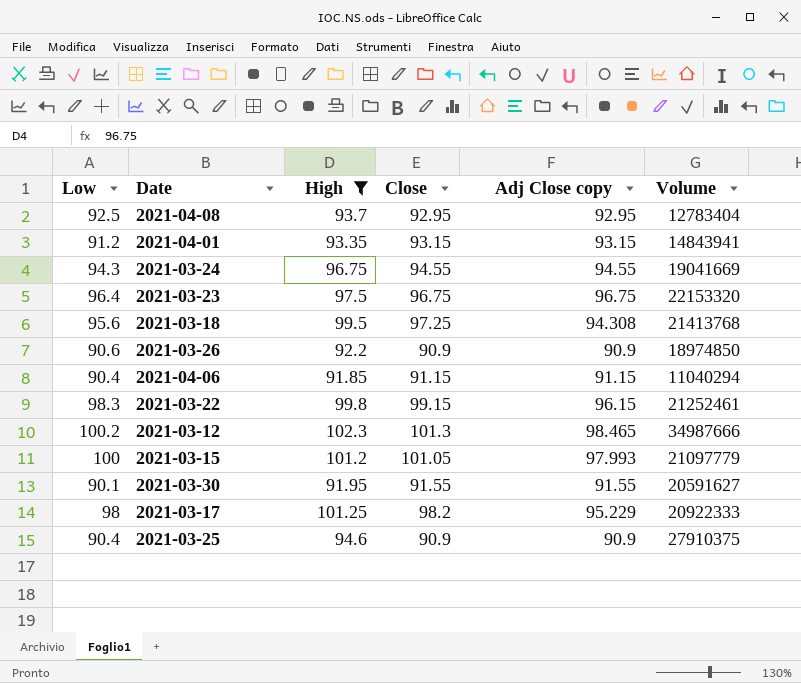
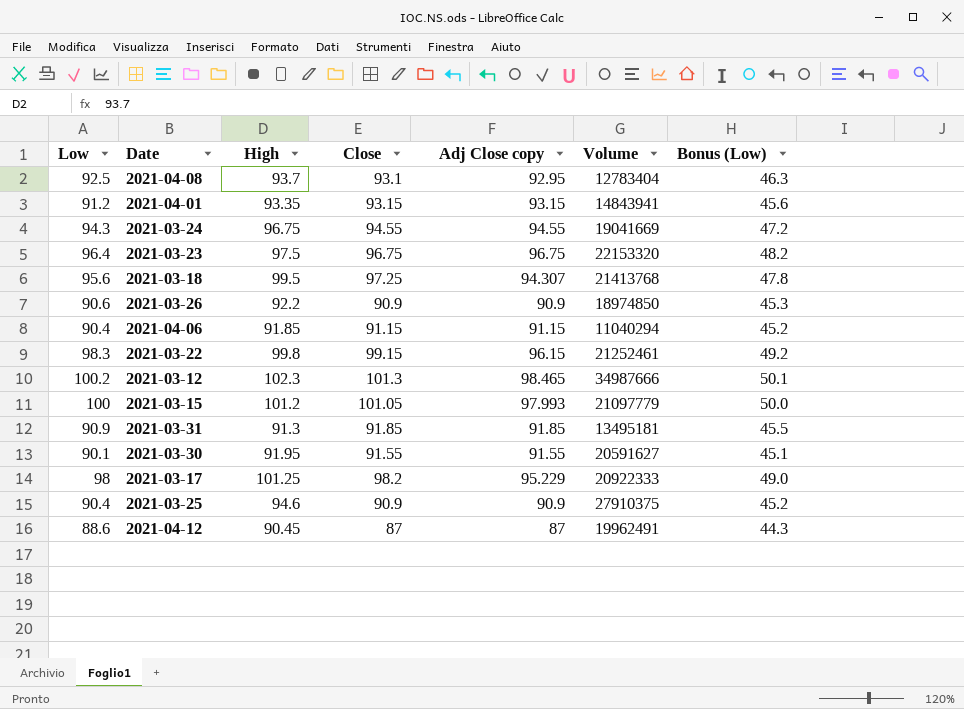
filter: High >= 91.85 -> none
column Bonus (Low) | formula: none -> [Low] * 0.5
2021-04-08 | Close: 92.95 -> 93.1
2021-03-18 | Adj Close copy: 94.308 -> 94.307

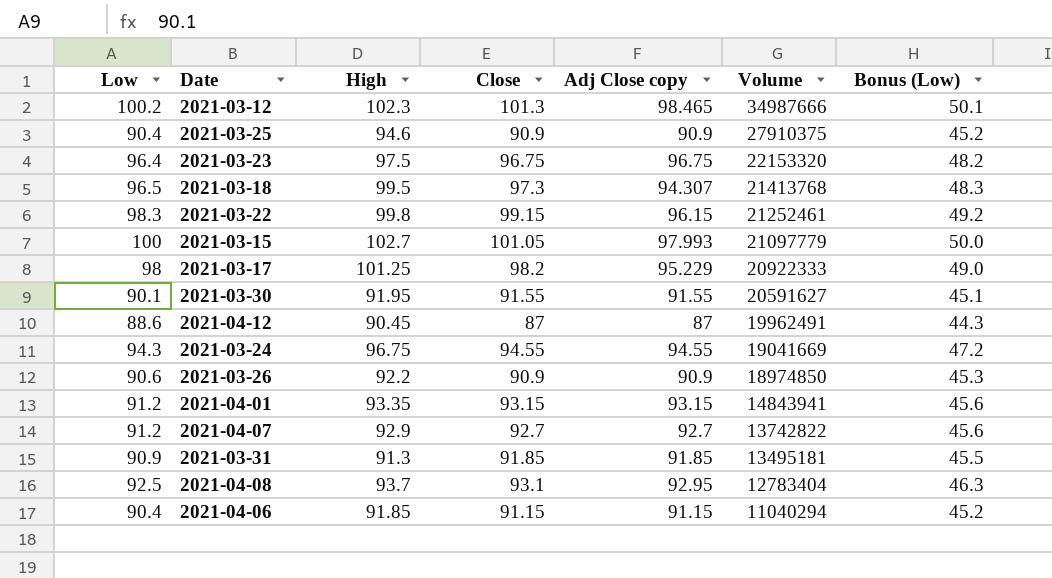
row order: none -> Volume descending
2021-03-18 | Low: 95.6 -> 96.5
2021-03-18 | Close: 97.25 -> 97.3
2021-03-18 | Bonus (Low): 47.8 -> 48.3
2021-03-15 | High: 101.2 -> 102.7
row 2021-04-07: none -> 91.2 | 92.9 | 92.7 | 92.7 | 13742822 | 45.6

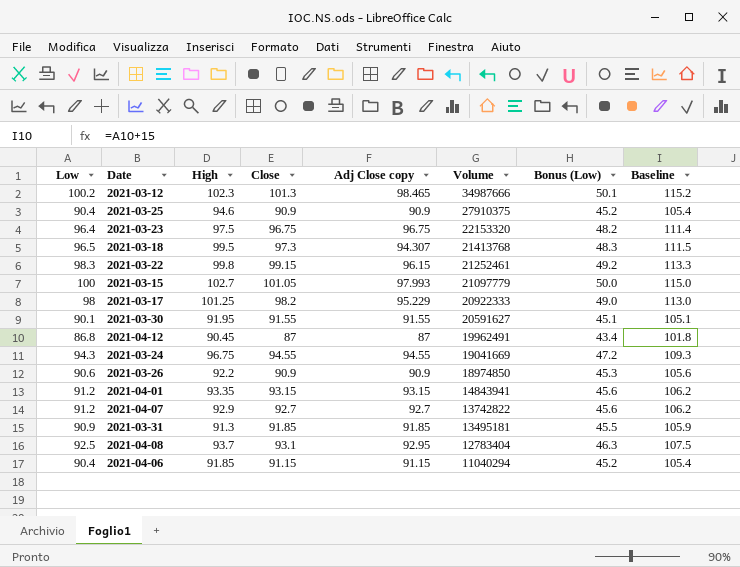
column Baseline | formula: none -> [Low] + 15
2021-04-12 | Low: 88.6 -> 86.8
2021-04-12 | Bonus (Low): 44.3 -> 43.4

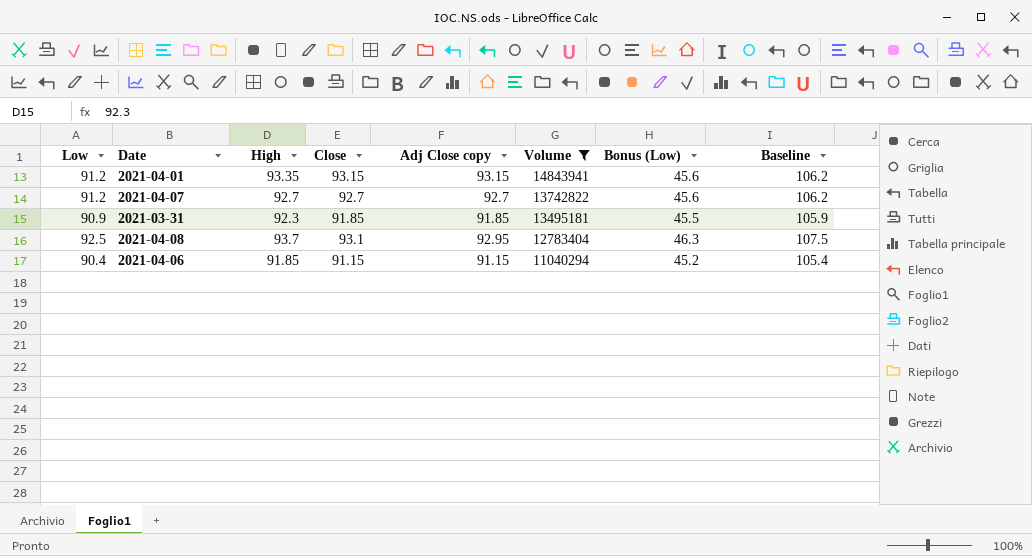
filter: none -> Volume <= 14843941
2021-04-07 | High: 92.9 -> 92.7
2021-03-31 | High: 91.3 -> 92.3

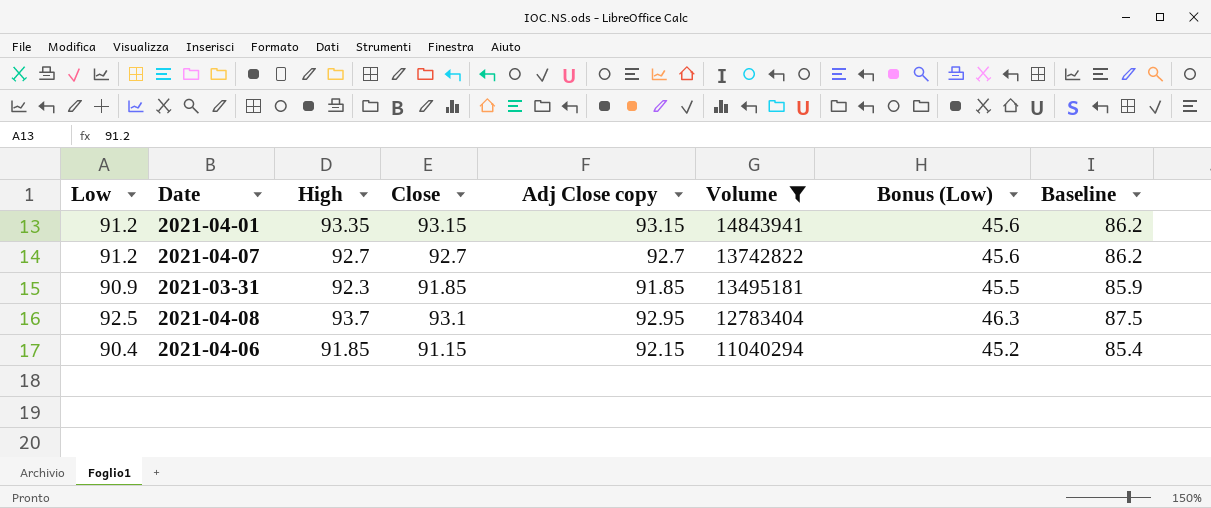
column Baseline | formula: [Low] + 15 -> [Low] - 5
2021-04-06 | Adj Close copy: 91.15 -> 92.15

